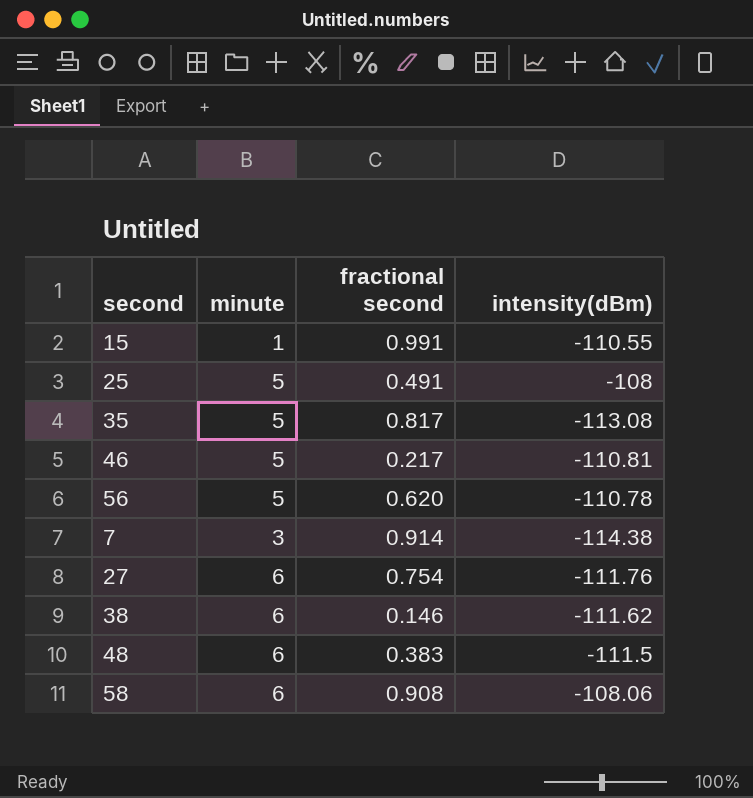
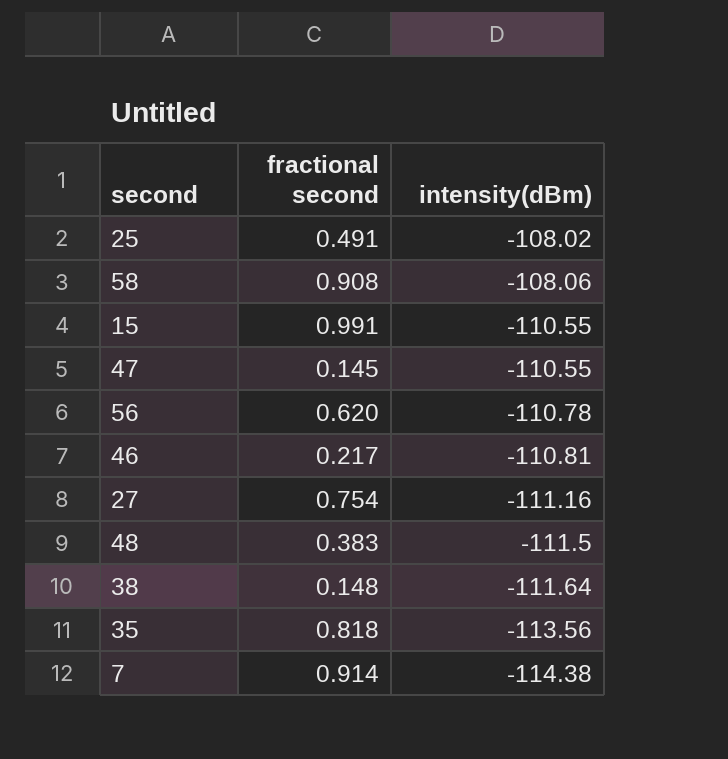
row order: none -> intensity(dBm) descending
column minute | position: 2 -> none
25 | intensity(dBm): -108 -> -108.02
row 47: none -> 0.145 | -110.55
27 | intensity(dBm): -111.76 -> -111.16
38 | fractional second: 0.146 -> 0.148
38 | intensity(dBm): -111.62 -> -111.64
35 | fractional second: 0.817 -> 0.818
35 | intensity(dBm): -113.08 -> -113.56

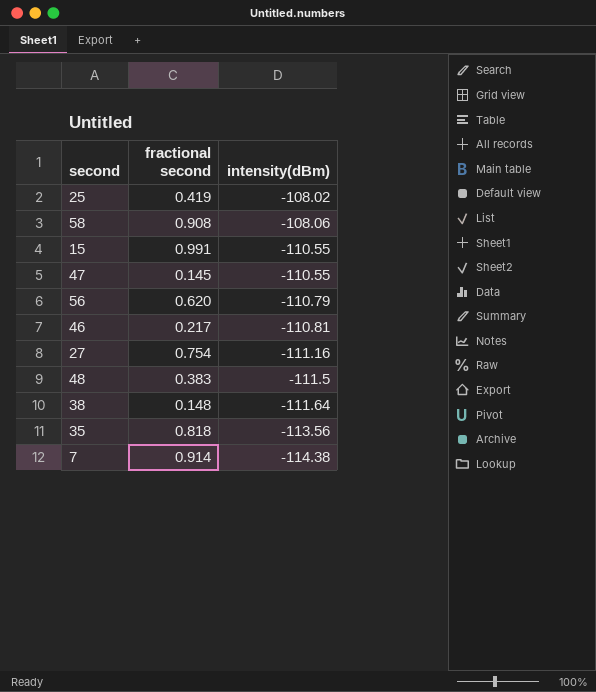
25 | fractional second: 0.491 -> 0.419
56 | intensity(dBm): -110.78 -> -110.79

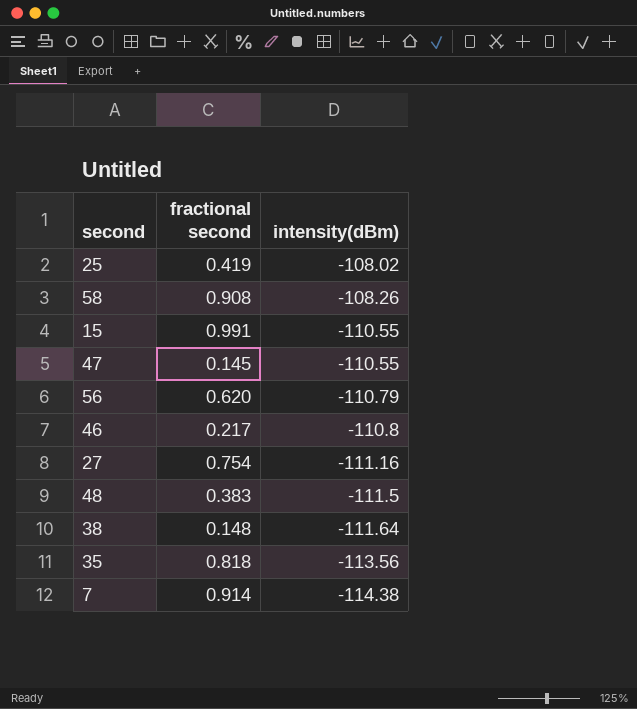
58 | intensity(dBm): -108.06 -> -108.26
46 | intensity(dBm): -110.81 -> -110.8

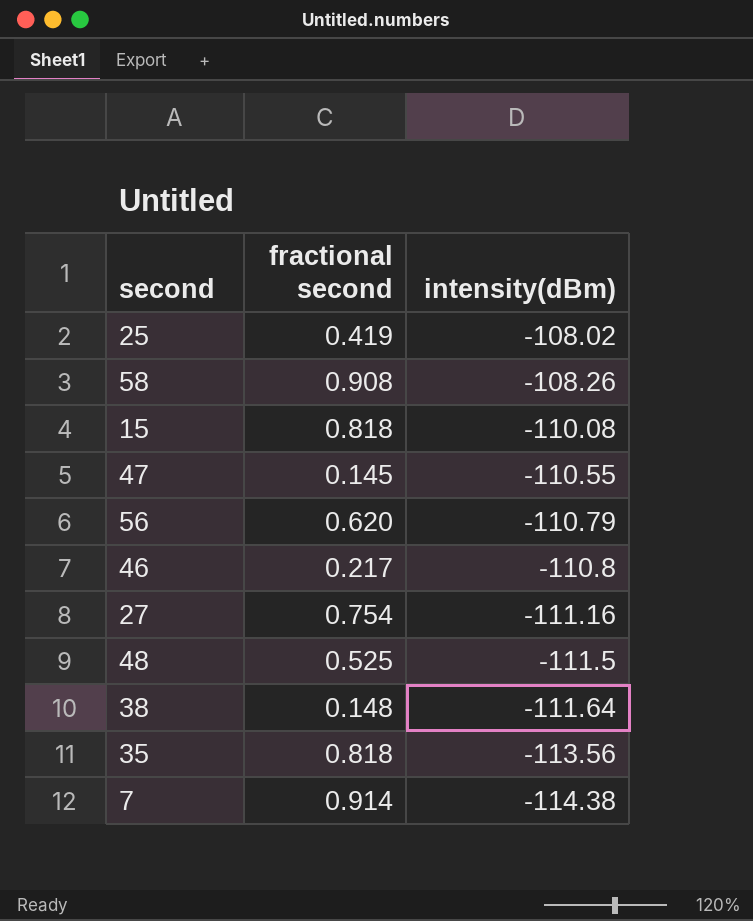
15 | fractional second: 0.991 -> 0.818
15 | intensity(dBm): -110.55 -> -110.08
48 | fractional second: 0.383 -> 0.525

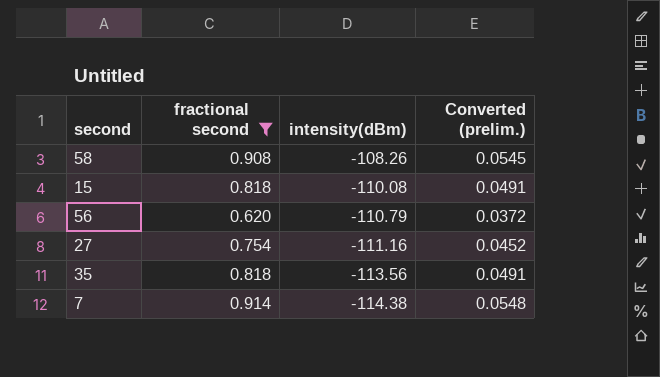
filter: none -> fractional second >= 0.620
column Converted (prelim.) | formula: none -> [fractional second] * 0.06

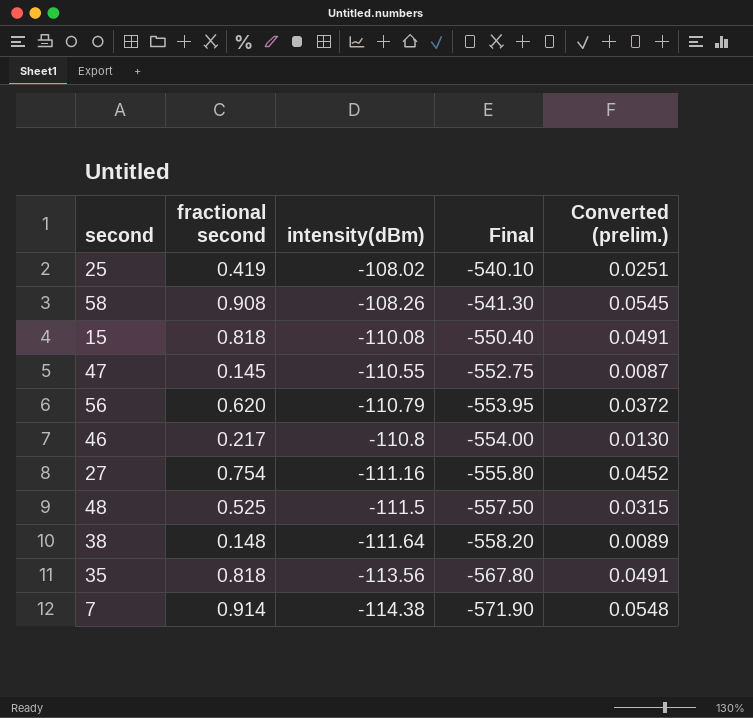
filter: fractional second >= 0.620 -> none
column Final | formula: none -> [intensity(dBm)] * 5

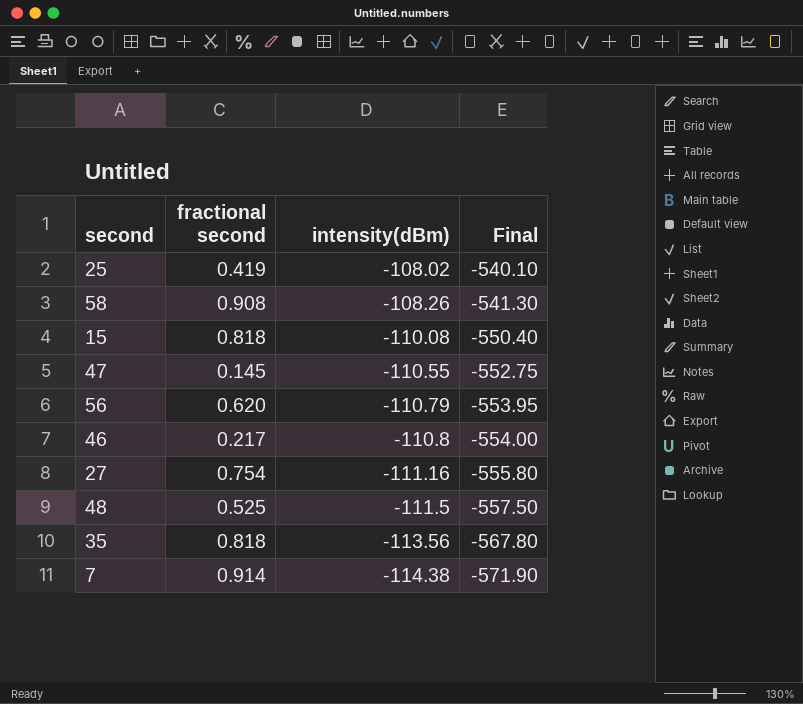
column Converted (prelim.) | formula: [fractional second] * 0.06 -> none
row 38: 0.148 | -111.64 | -558.20 | 0.0089 -> none

